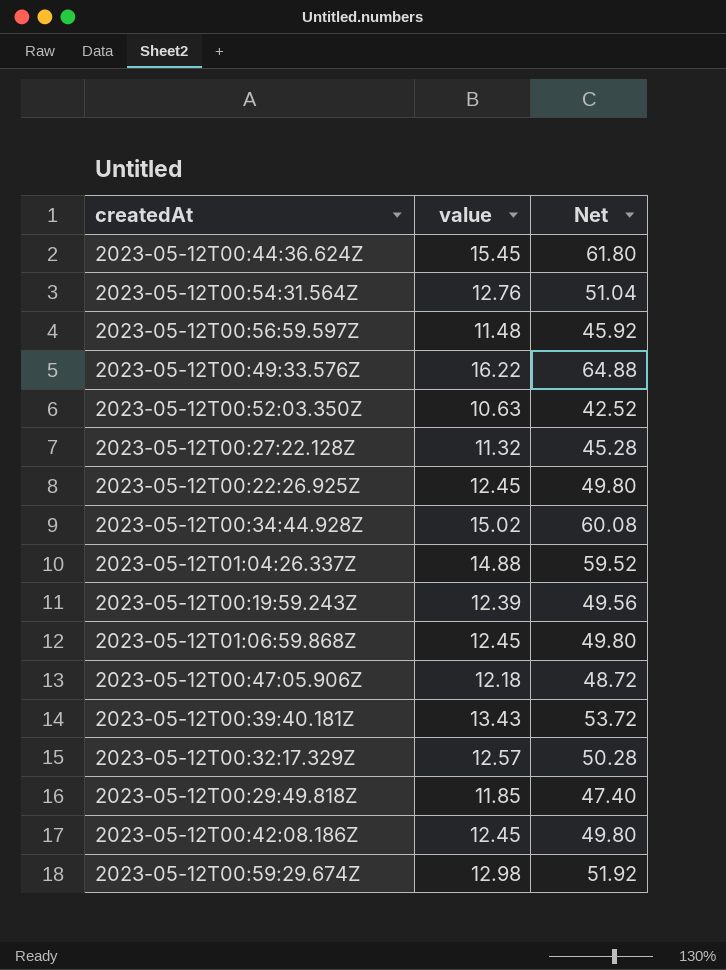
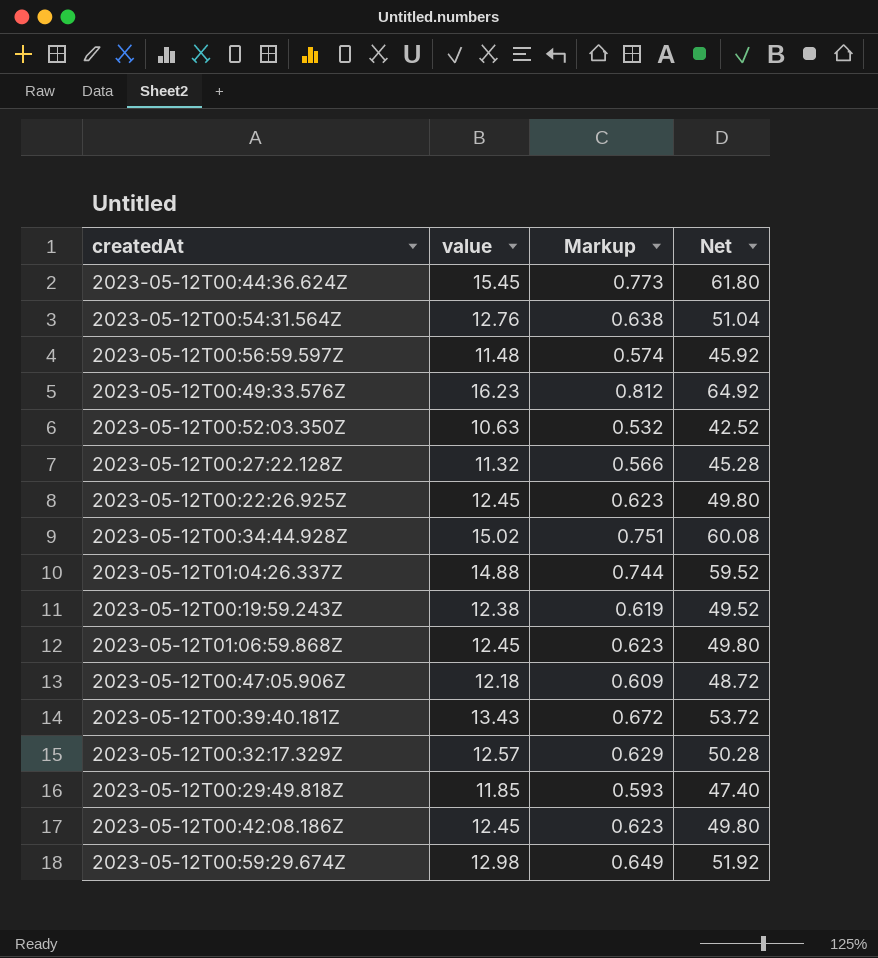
column Markup | formula: none -> [value] * 0.05
2023-05-12T00:49:33.576Z | value: 16.22 -> 16.23
2023-05-12T00:49:33.576Z | Net: 64.88 -> 64.92
2023-05-12T00:19:59.243Z | value: 12.39 -> 12.38
2023-05-12T00:19:59.243Z | Net: 49.56 -> 49.52

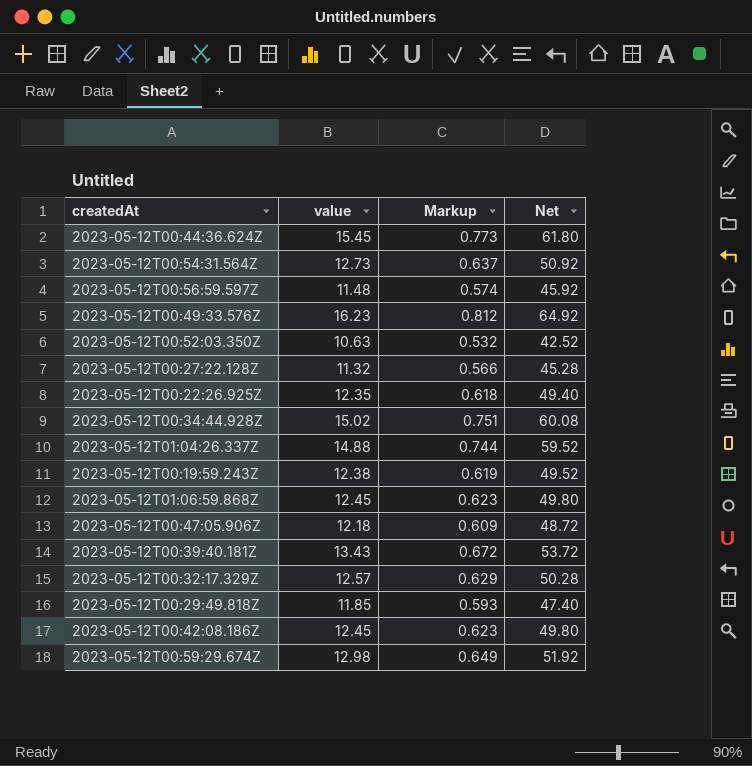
2023-05-12T00:54:31.564Z | value: 12.76 -> 12.73
2023-05-12T00:54:31.564Z | Markup: 0.638 -> 0.637
2023-05-12T00:54:31.564Z | Net: 51.04 -> 50.92
2023-05-12T00:22:26.925Z | value: 12.45 -> 12.35
2023-05-12T00:22:26.925Z | Markup: 0.623 -> 0.618
2023-05-12T00:22:26.925Z | Net: 49.80 -> 49.40

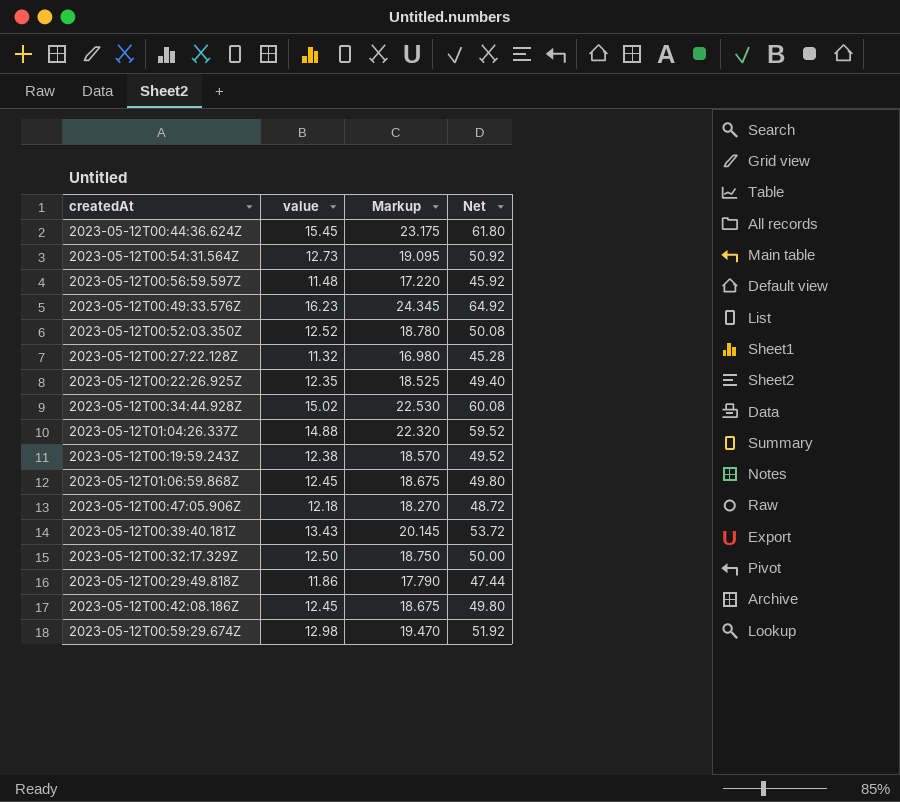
column Markup | formula: [value] * 0.05 -> [value] * 1.5
2023-05-12T00:52:03.350Z | value: 10.63 -> 12.52
2023-05-12T00:52:03.350Z | Net: 42.52 -> 50.08
2023-05-12T00:32:17.329Z | value: 12.57 -> 12.50
2023-05-12T00:32:17.329Z | Net: 50.28 -> 50.00
2023-05-12T00:29:49.818Z | value: 11.85 -> 11.86
2023-05-12T00:29:49.818Z | Net: 47.40 -> 47.44

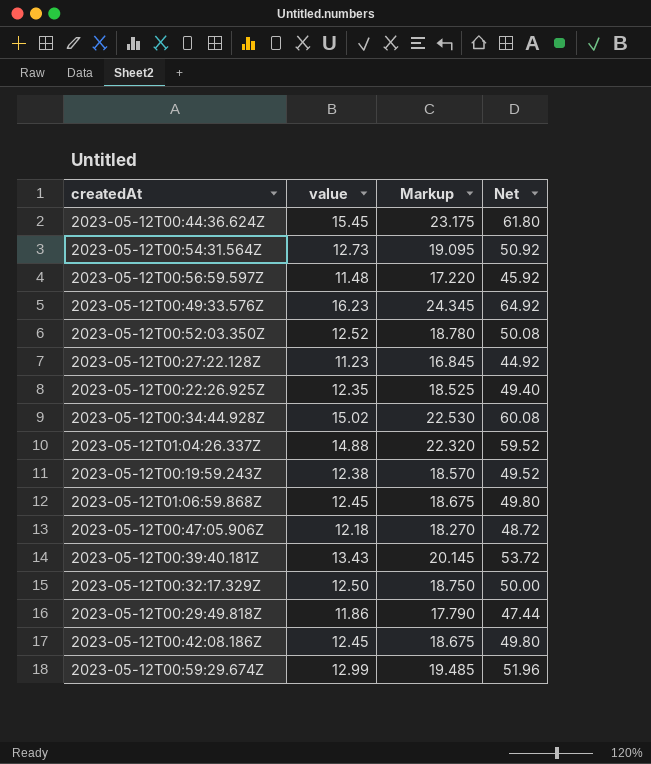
2023-05-12T00:27:22.128Z | value: 11.32 -> 11.23
2023-05-12T00:27:22.128Z | Markup: 16.980 -> 16.845
2023-05-12T00:27:22.128Z | Net: 45.28 -> 44.92
2023-05-12T00:59:29.674Z | value: 12.98 -> 12.99
2023-05-12T00:59:29.674Z | Markup: 19.470 -> 19.485
2023-05-12T00:59:29.674Z | Net: 51.92 -> 51.96

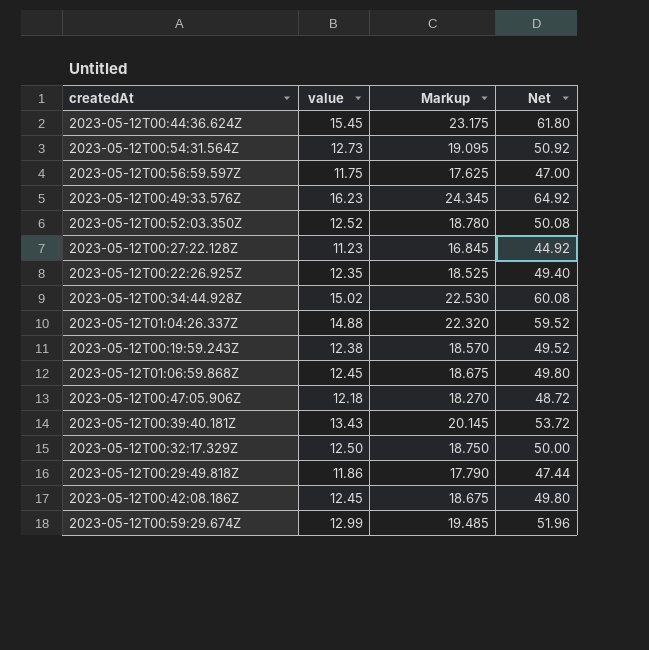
2023-05-12T00:56:59.597Z | value: 11.48 -> 11.75
2023-05-12T00:56:59.597Z | Markup: 17.220 -> 17.625
2023-05-12T00:56:59.597Z | Net: 45.92 -> 47.00

